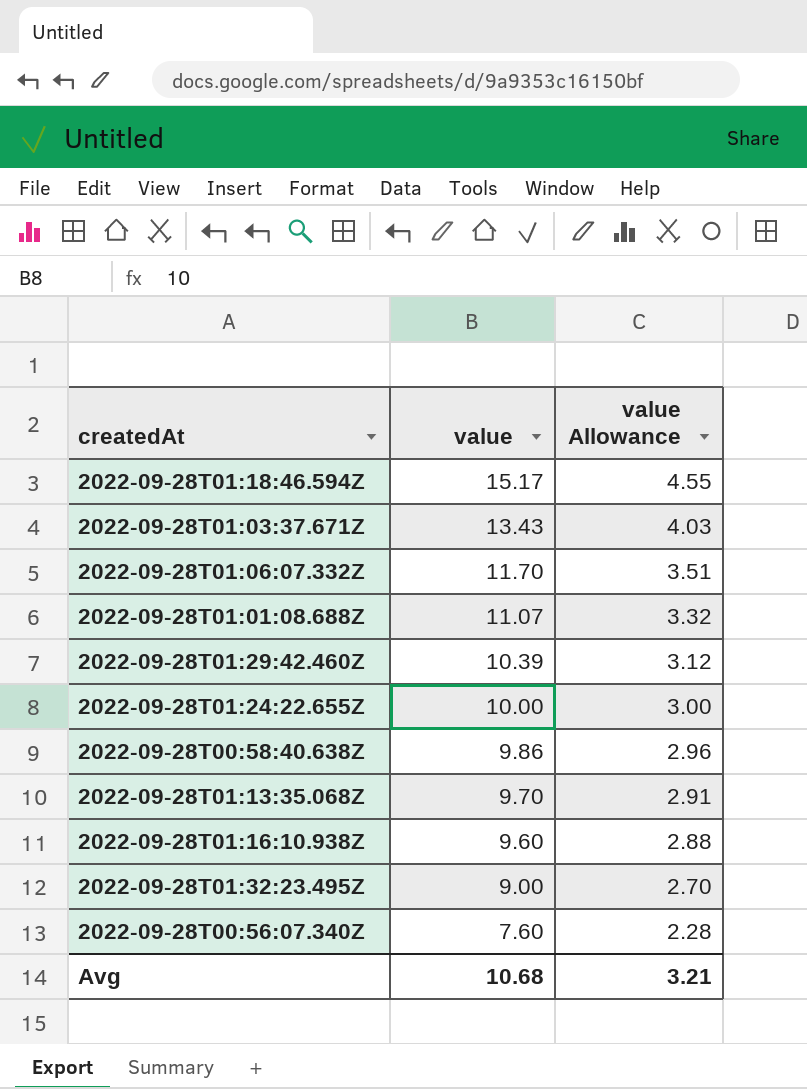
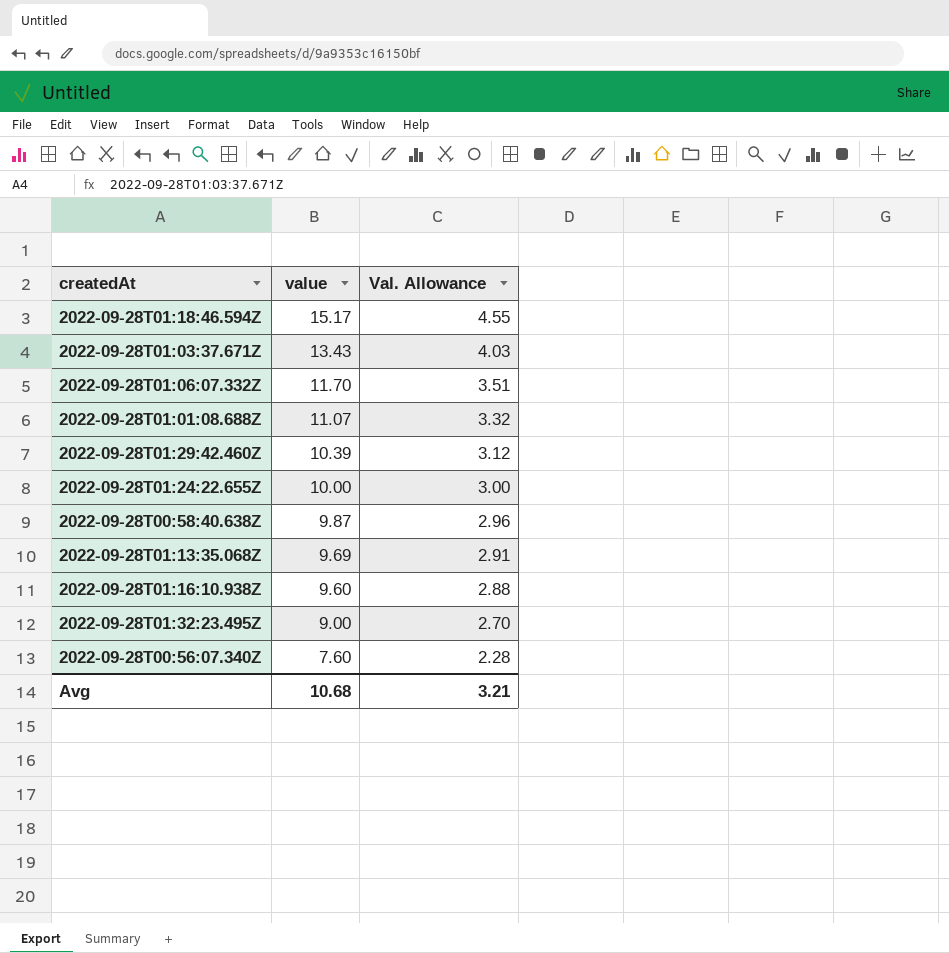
column name: value Allowance -> Val. Allowance
2022-09-28T00:58:40.638Z | value: 9.86 -> 9.87
2022-09-28T01:13:35.068Z | value: 9.70 -> 9.69

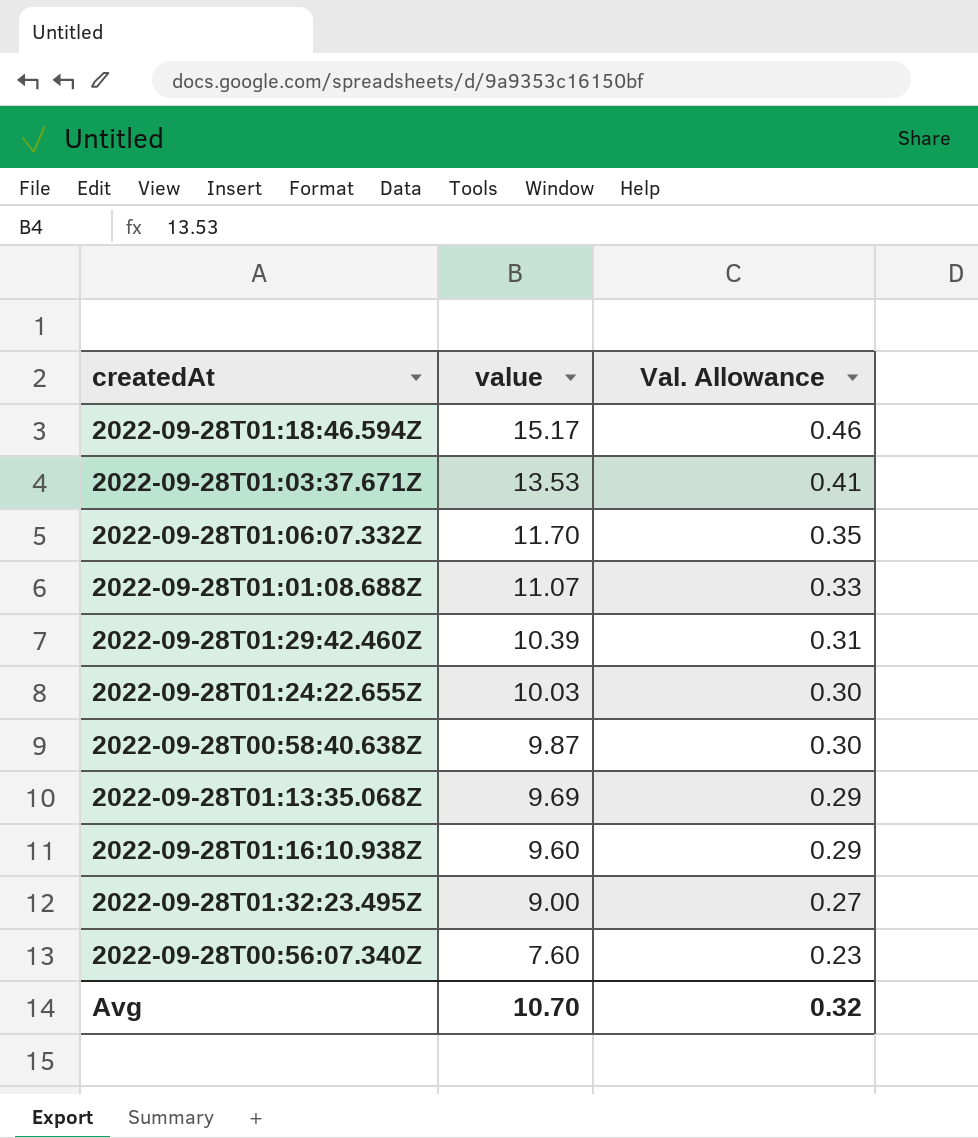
column Val. Allowance | formula: [value] * 0.3 -> [value] * 0.03
2022-09-28T01:03:37.671Z | value: 13.43 -> 13.53
2022-09-28T01:24:22.655Z | value: 10.00 -> 10.03
Avg | value: 10.68 -> 10.70
Avg | Val. Allowance: 3.21 -> 0.32

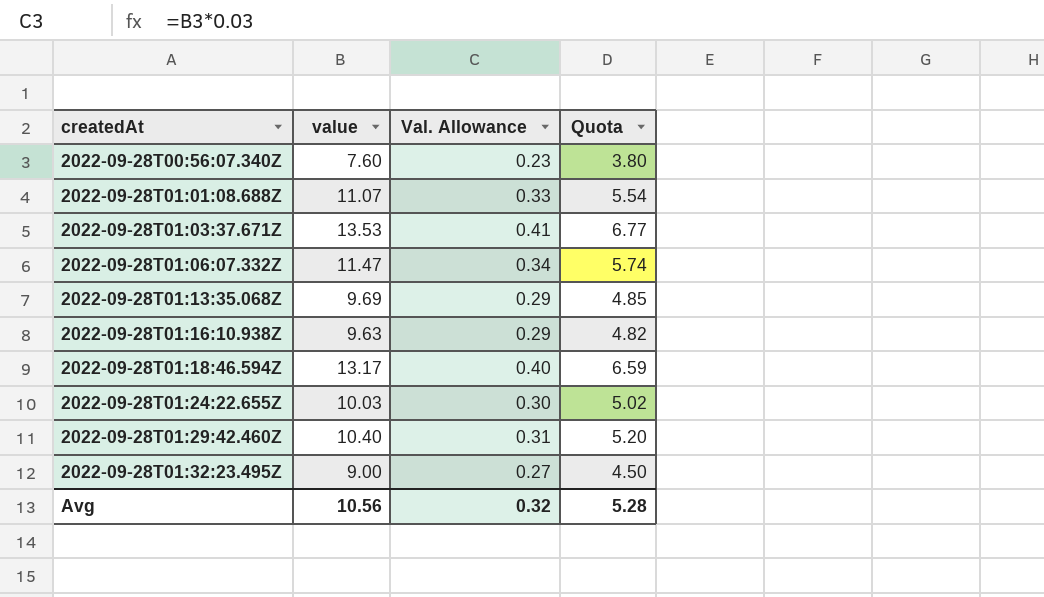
row order: value descending -> createdAt ascending
column Quota | formula: none -> [value] * 0.5
row 2022-09-28T00:58:40.638Z: 9.87 | 0.30 -> none
2022-09-28T01:06:07.332Z | value: 11.70 -> 11.47
2022-09-28T01:06:07.332Z | Val. Allowance: 0.35 -> 0.34
2022-09-28T01:16:10.938Z | value: 9.60 -> 9.63
2022-09-28T01:18:46.594Z | value: 15.17 -> 13.17
2022-09-28T01:18:46.594Z | Val. Allowance: 0.46 -> 0.40
2022-09-28T01:29:42.460Z | value: 10.39 -> 10.40
Avg | value: 10.70 -> 10.56

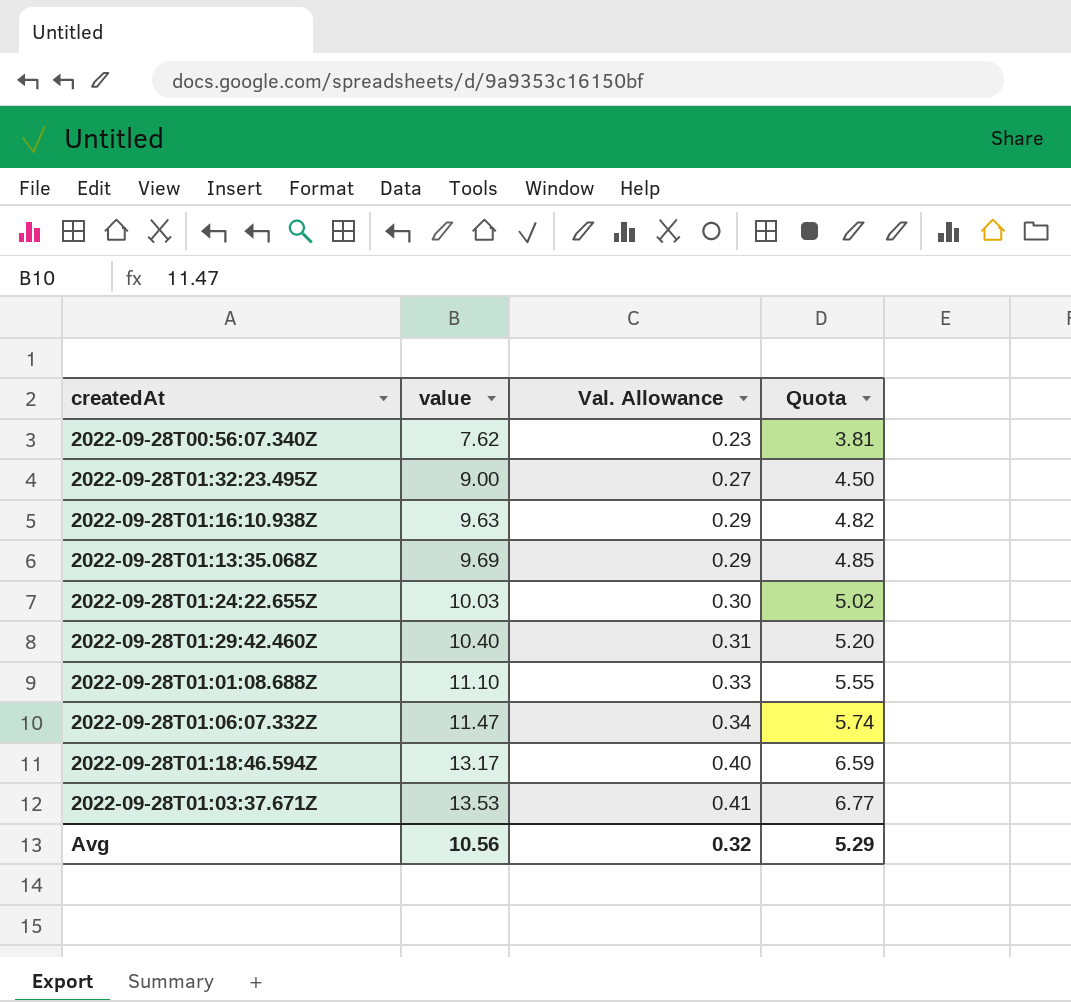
row order: createdAt ascending -> value ascending
2022-09-28T00:56:07.340Z | value: 7.60 -> 7.62
2022-09-28T00:56:07.340Z | Quota: 3.80 -> 3.81
2022-09-28T01:01:08.688Z | value: 11.07 -> 11.10
2022-09-28T01:01:08.688Z | Quota: 5.54 -> 5.55
Avg | Quota: 5.28 -> 5.29

